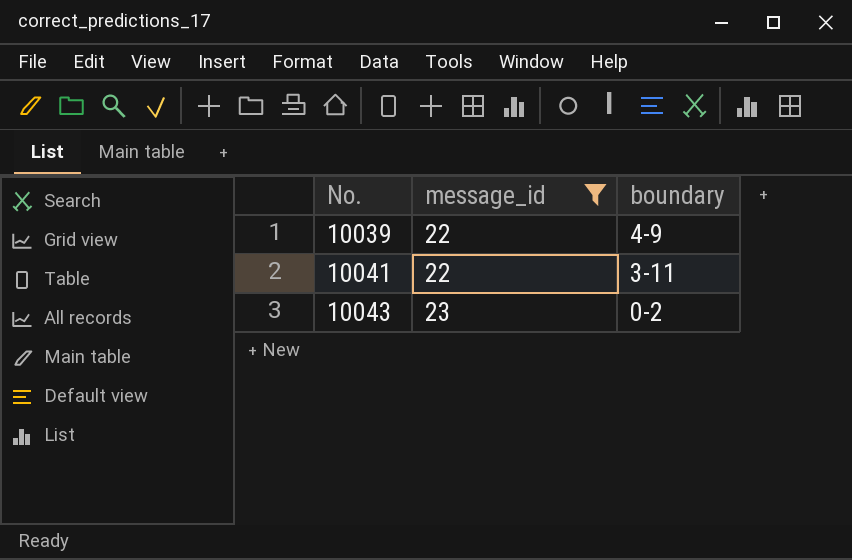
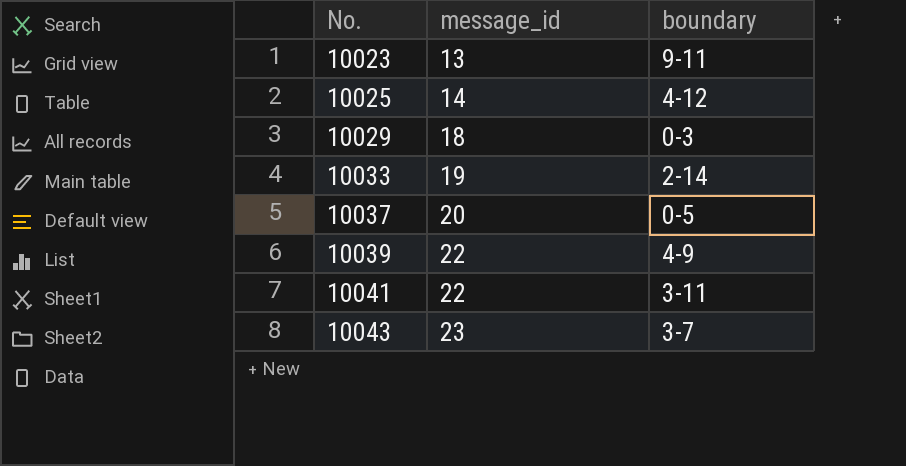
filter: message_id >= 22 -> none
10043 | boundary: 0-2 -> 3-7

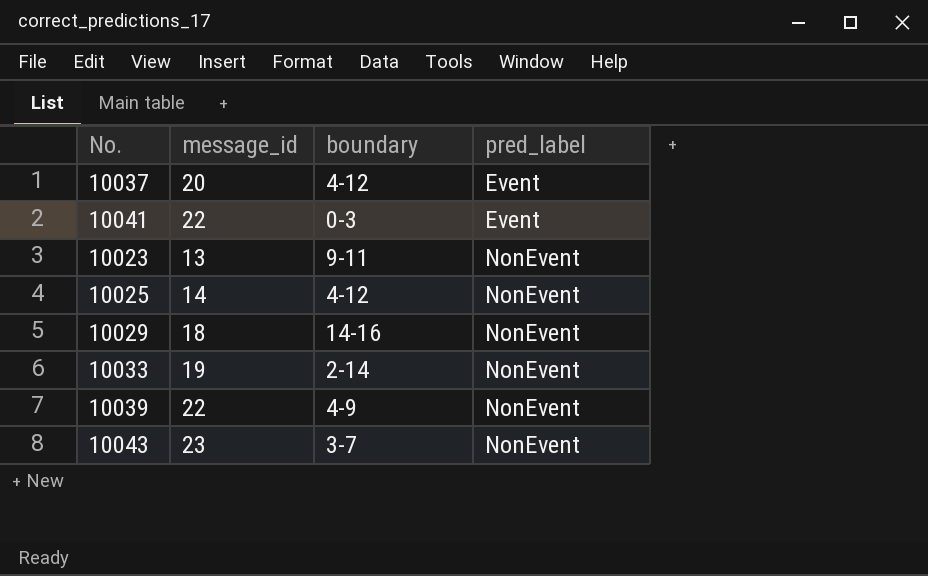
row order: No. ascending -> pred_label ascending
column pred_label | position: none -> 4
10037 | boundary: 0-5 -> 4-12
10041 | boundary: 3-11 -> 0-3
10029 | boundary: 0-3 -> 14-16

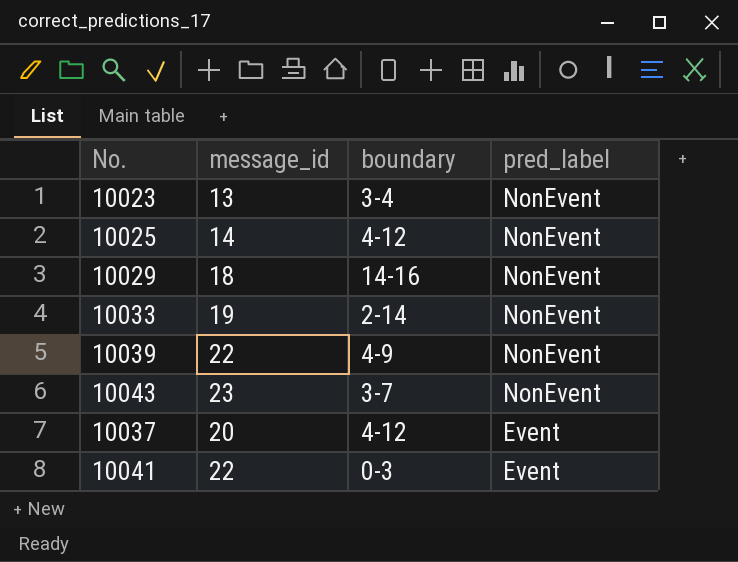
row order: pred_label ascending -> pred_label descending
10023 | boundary: 9-11 -> 3-4

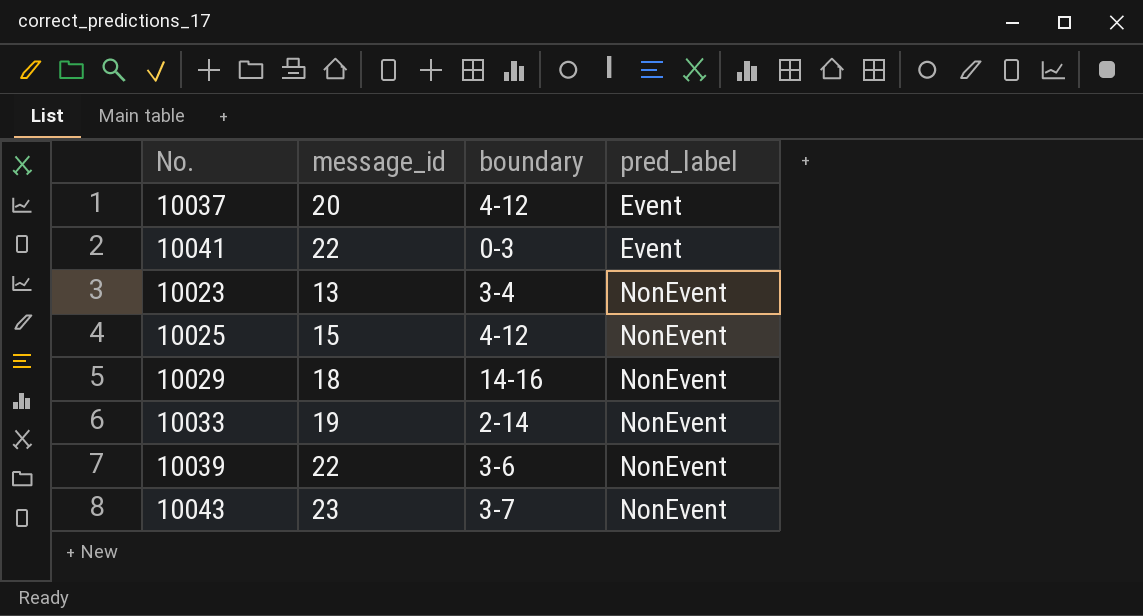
row order: pred_label descending -> pred_label ascending
10025 | message_id: 14 -> 15
10039 | boundary: 4-9 -> 3-6

